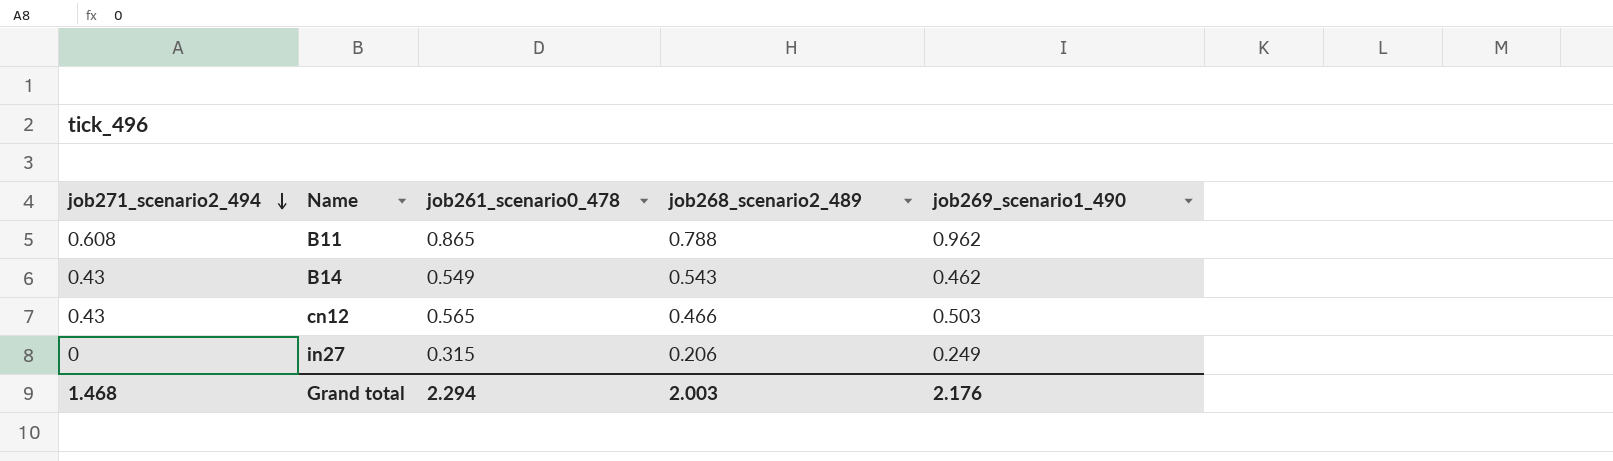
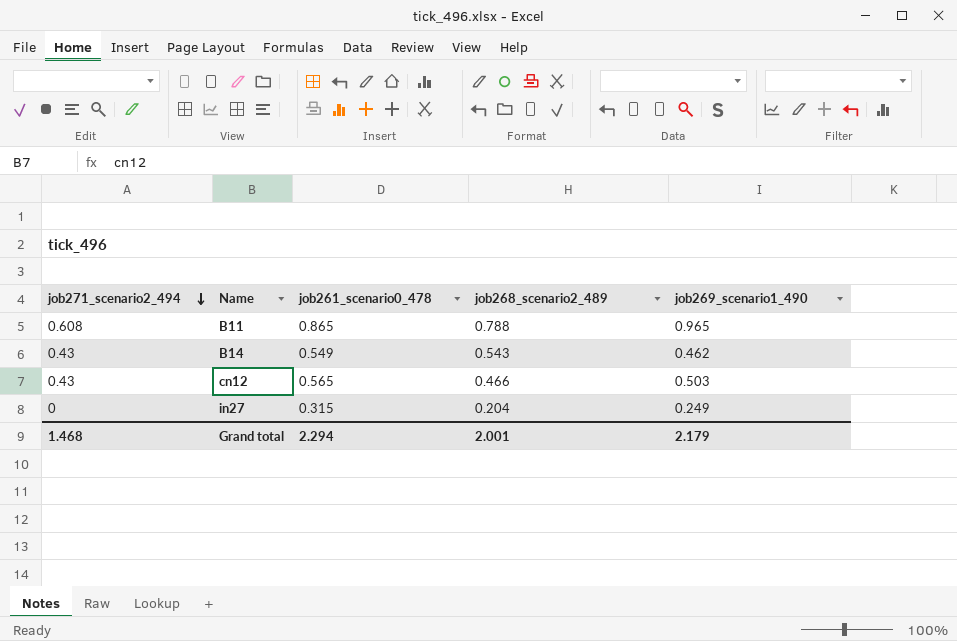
B11 | job269_scenario1_490: 0.962 -> 0.965
in27 | job268_scenario2_489: 0.206 -> 0.204
Grand total | job268_scenario2_489: 2.003 -> 2.001
Grand total | job269_scenario1_490: 2.176 -> 2.179

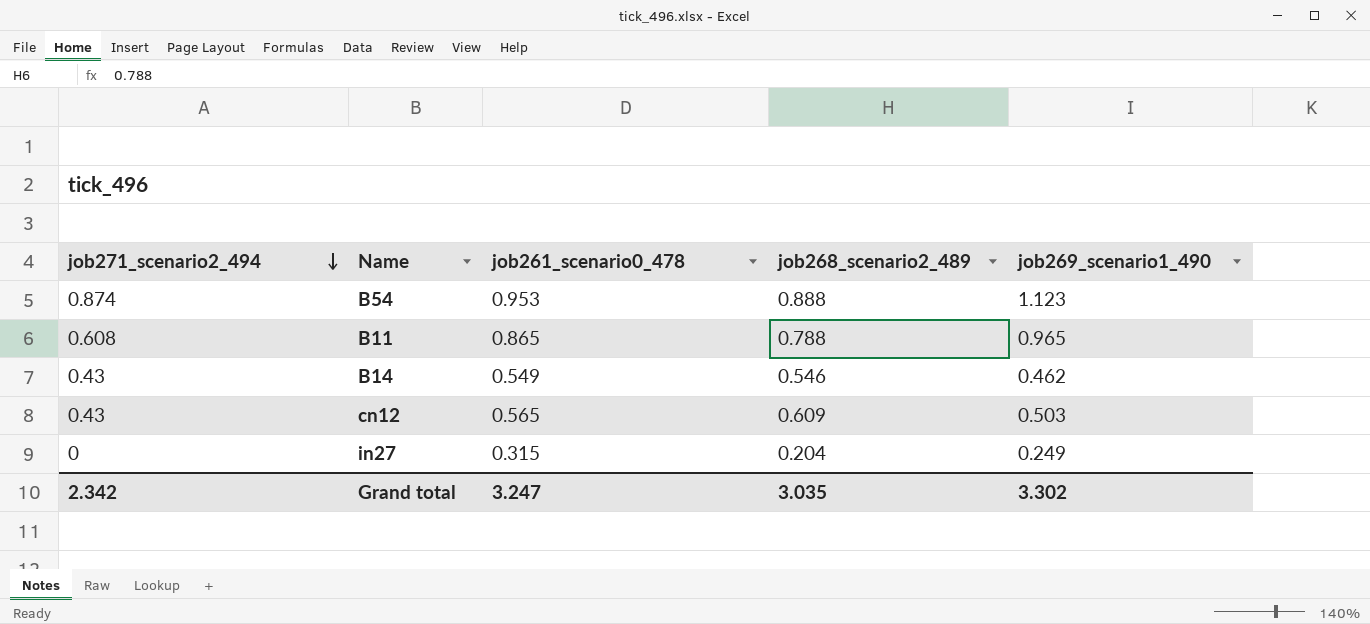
row B54: none -> 0.874 | 0.953 | 0.888 | 1.123
B14 | job268_scenario2_489: 0.543 -> 0.546
cn12 | job268_scenario2_489: 0.466 -> 0.609
Grand total | job271_scenario2_494: 1.468 -> 2.342
Grand total | job261_scenario0_478: 2.294 -> 3.247
Grand total | job268_scenario2_489: 2.001 -> 3.035
Grand total | job269_scenario1_490: 2.179 -> 3.302

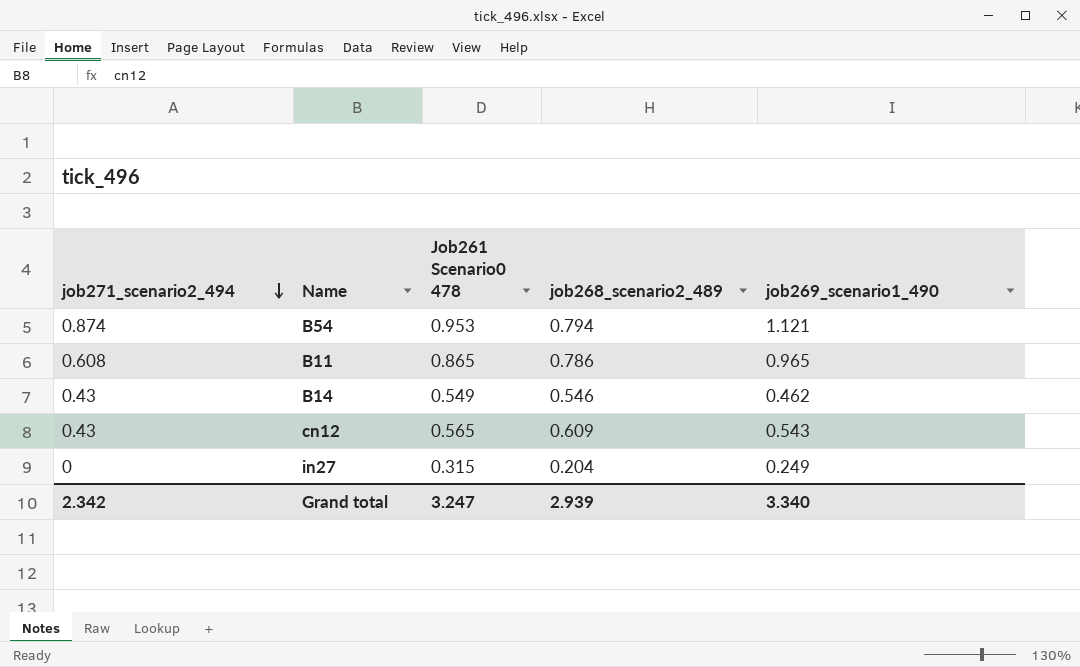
column name: job261_scenario0_478 -> Job261 Scenario0 478
B54 | job268_scenario2_489: 0.888 -> 0.794
B54 | job269_scenario1_490: 1.123 -> 1.121
B11 | job268_scenario2_489: 0.788 -> 0.786
cn12 | job269_scenario1_490: 0.503 -> 0.543
Grand total | job268_scenario2_489: 3.035 -> 2.939
Grand total | job269_scenario1_490: 3.302 -> 3.340

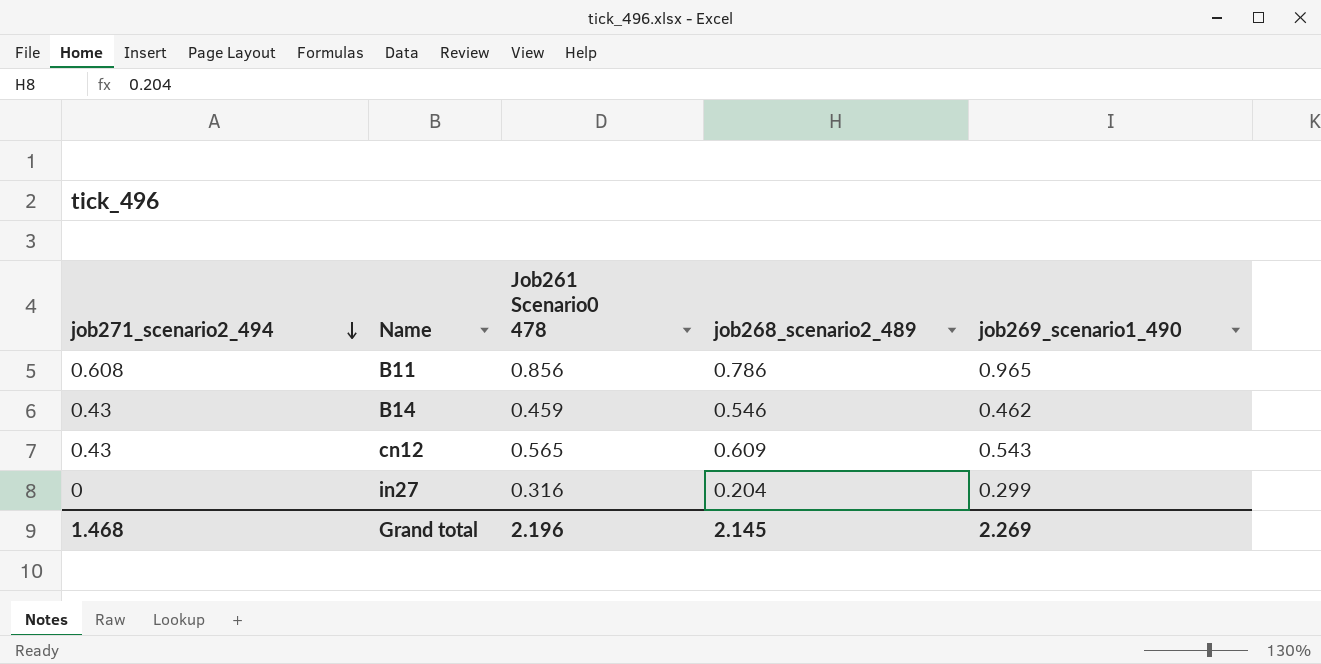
row B54: 0.874 | 0.953 | 0.794 | 1.121 -> none
B11 | Job261 Scenario0 478: 0.865 -> 0.856
B14 | Job261 Scenario0 478: 0.549 -> 0.459
in27 | Job261 Scenario0 478: 0.315 -> 0.316
in27 | job269_scenario1_490: 0.249 -> 0.299
Grand total | job271_scenario2_494: 2.342 -> 1.468
Grand total | Job261 Scenario0 478: 3.247 -> 2.196
Grand total | job268_scenario2_489: 2.939 -> 2.145
Grand total | job269_scenario1_490: 3.340 -> 2.269

